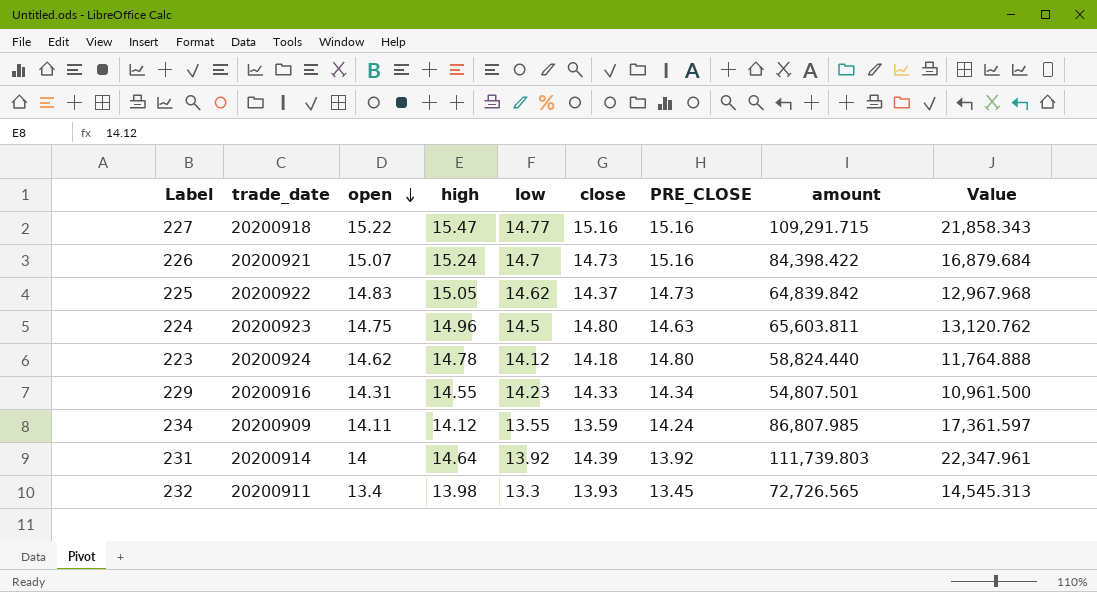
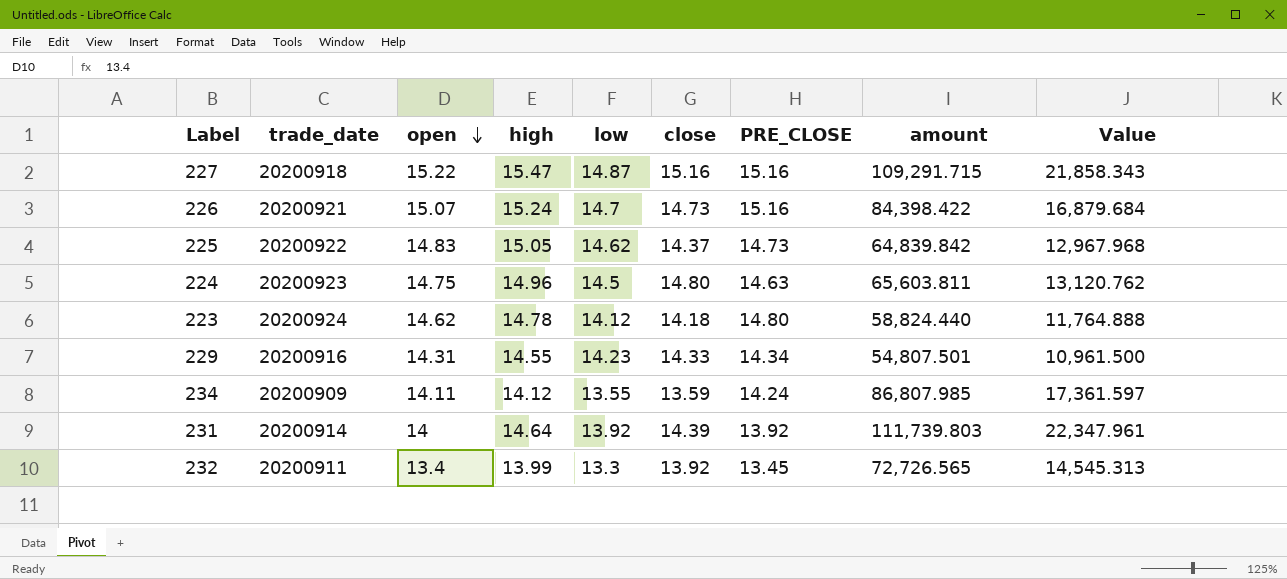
227 | low: 14.77 -> 14.87
232 | high: 13.98 -> 13.99
232 | close: 13.93 -> 13.92

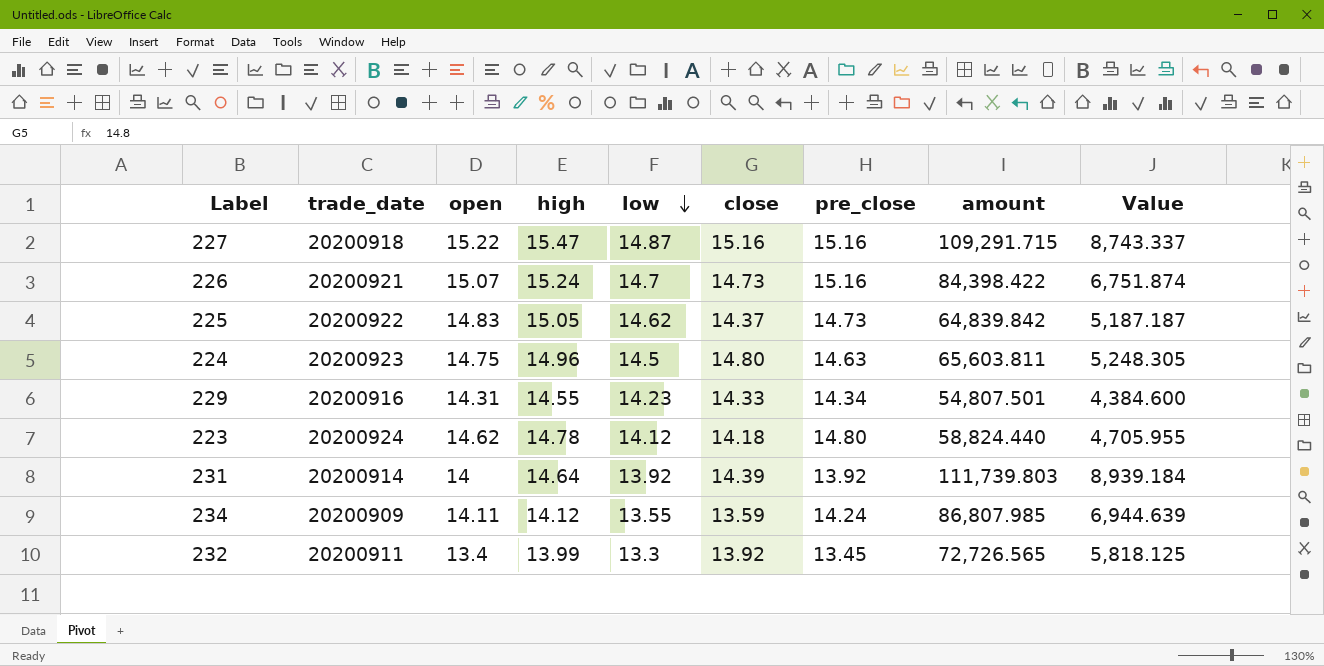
row order: open descending -> low descending
column name: PRE_CLOSE -> pre_close
column Value | formula: [amount] * 0.2 -> [amount] * 0.08

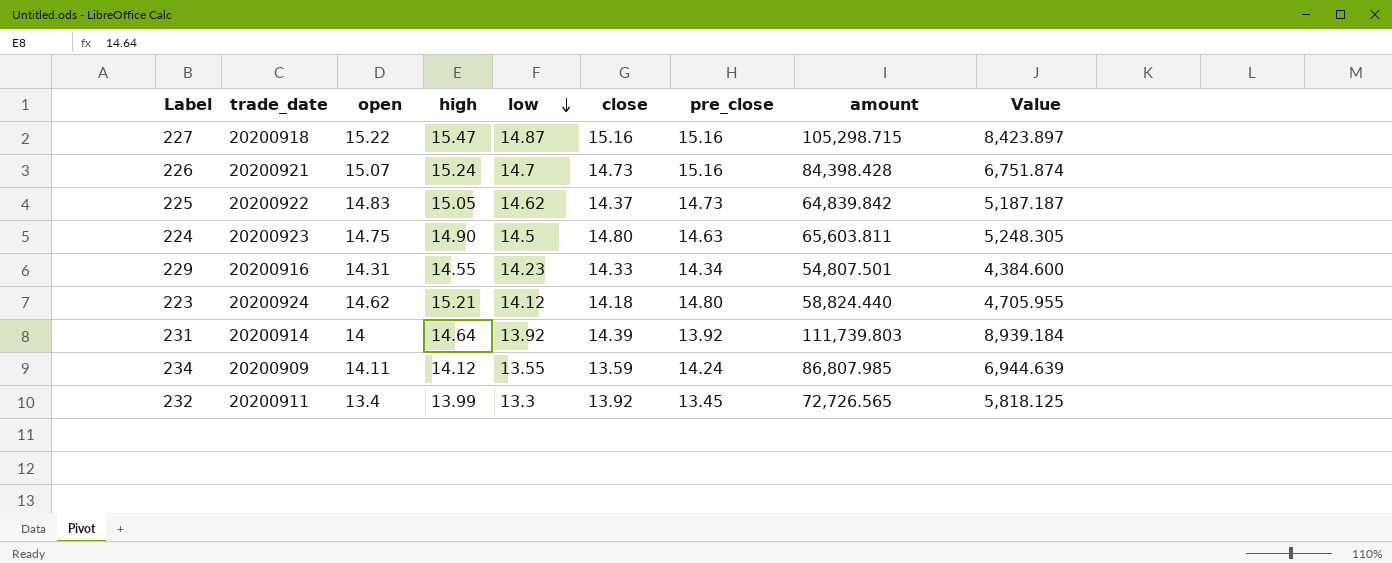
227 | amount: 109,291.715 -> 105,298.715
227 | Value: 8,743.337 -> 8,423.897
226 | amount: 84,398.422 -> 84,398.428
224 | high: 14.96 -> 14.90
223 | high: 14.78 -> 15.21

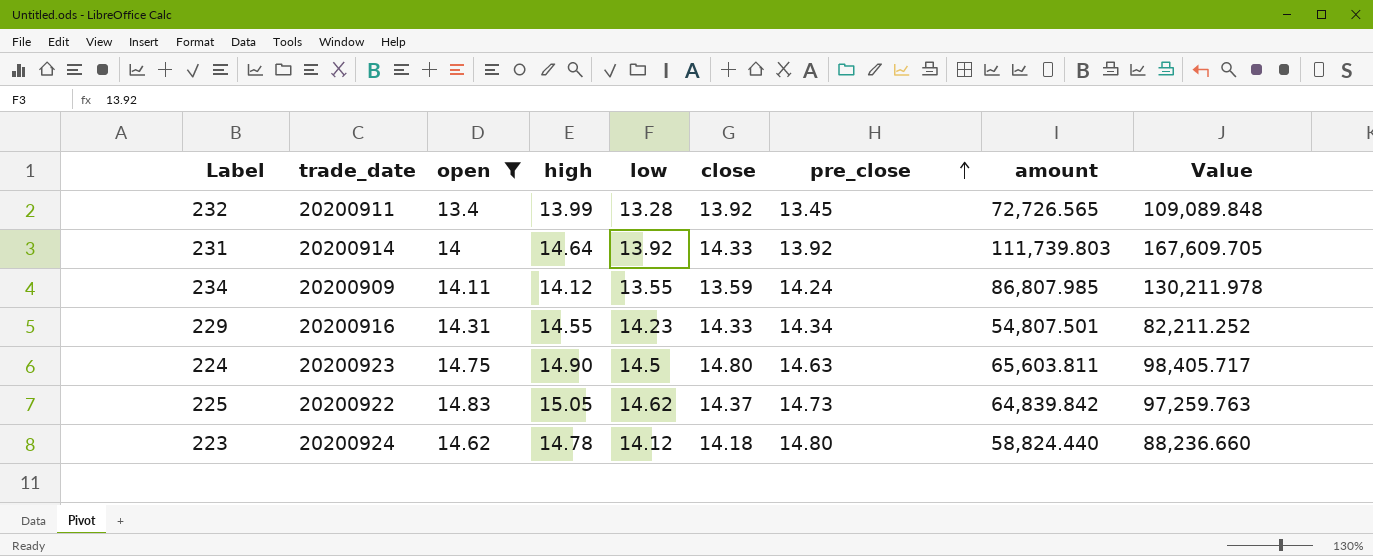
filter: none -> open <= 14.83
row order: low descending -> pre_close ascending
column Value | formula: [amount] * 0.08 -> [amount] * 1.5
232 | low: 13.3 -> 13.28
231 | close: 14.39 -> 14.33
223 | high: 15.21 -> 14.78

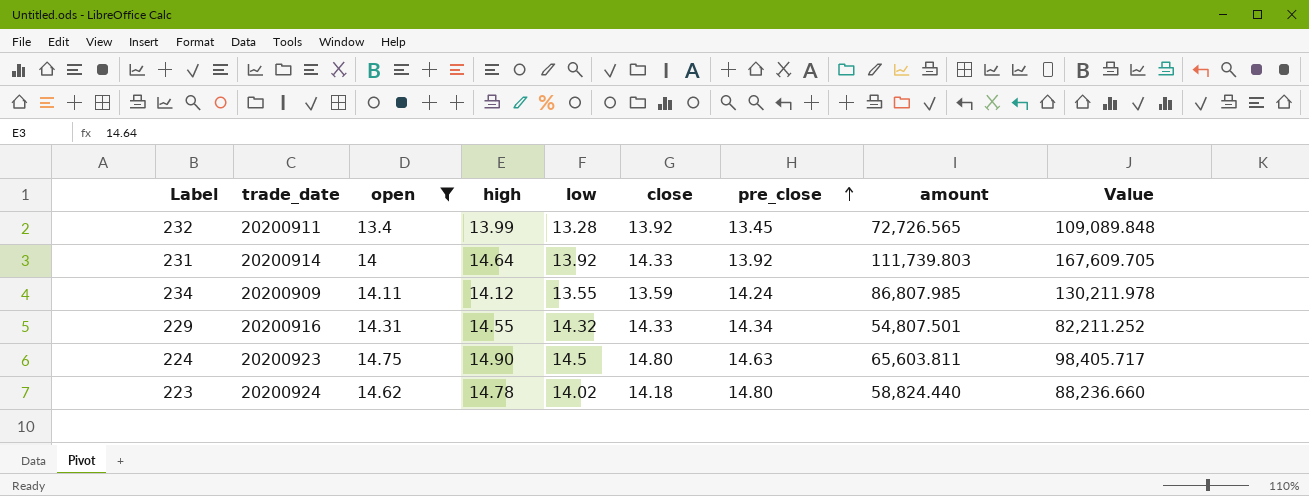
row 225: 20200922 | 14.83 | 15.05 | 14.62 | 14.37 | 14.73 | 64,839.842 | 97,259.763 -> none
229 | low: 14.23 -> 14.32
223 | low: 14.12 -> 14.02

